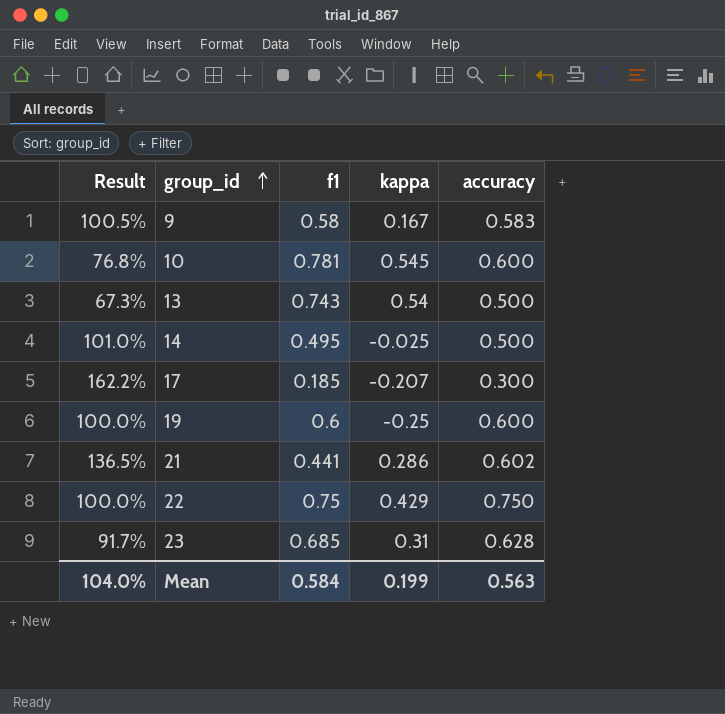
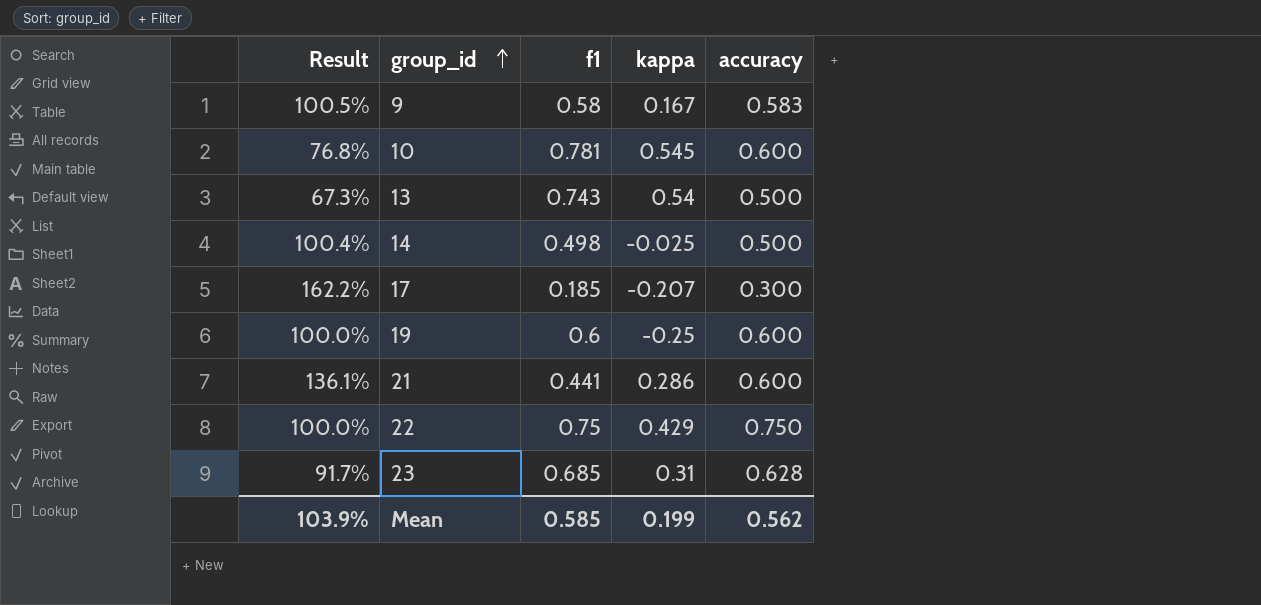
14 | Result: 101.0% -> 100.4%
14 | f1: 0.495 -> 0.498
21 | Result: 136.5% -> 136.1%
21 | accuracy: 0.602 -> 0.600
Mean | Result: 104.0% -> 103.9%
Mean | f1: 0.584 -> 0.585
Mean | accuracy: 0.563 -> 0.562

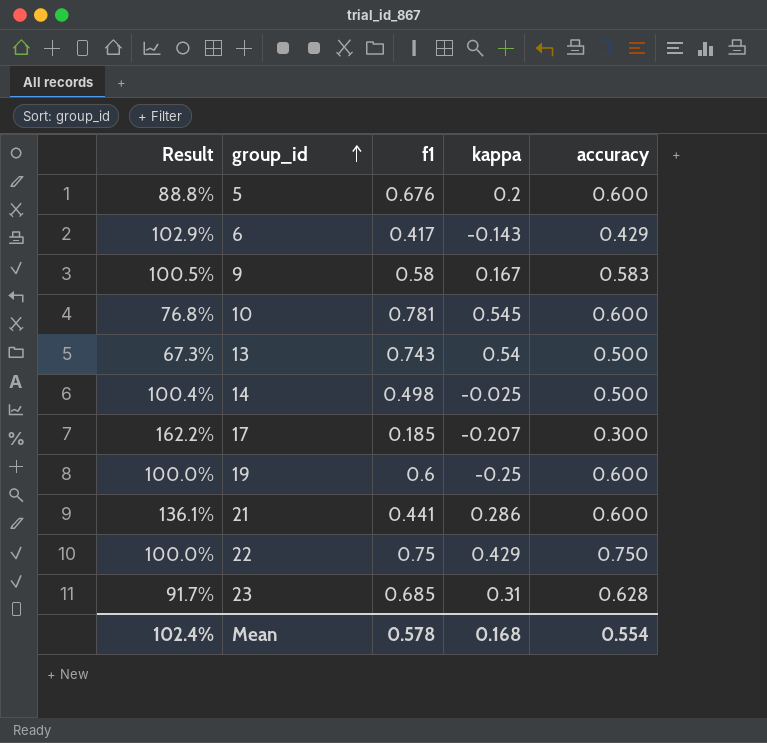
row 5: none -> 88.8% | 0.676 | 0.2 | 0.600
row 6: none -> 102.9% | 0.417 | -0.143 | 0.429
Mean | Result: 103.9% -> 102.4%
Mean | f1: 0.585 -> 0.578
Mean | kappa: 0.199 -> 0.168
Mean | accuracy: 0.562 -> 0.554

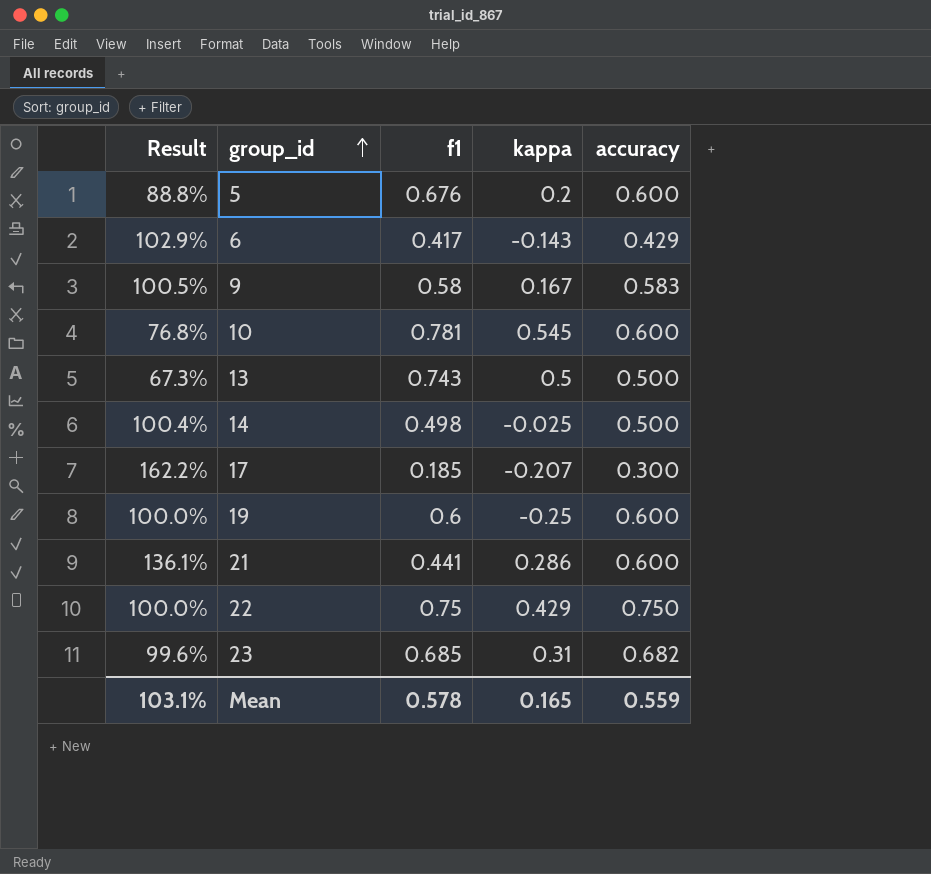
13 | kappa: 0.54 -> 0.5
23 | Result: 91.7% -> 99.6%
23 | accuracy: 0.628 -> 0.682
Mean | Result: 102.4% -> 103.1%
Mean | kappa: 0.168 -> 0.165
Mean | accuracy: 0.554 -> 0.559

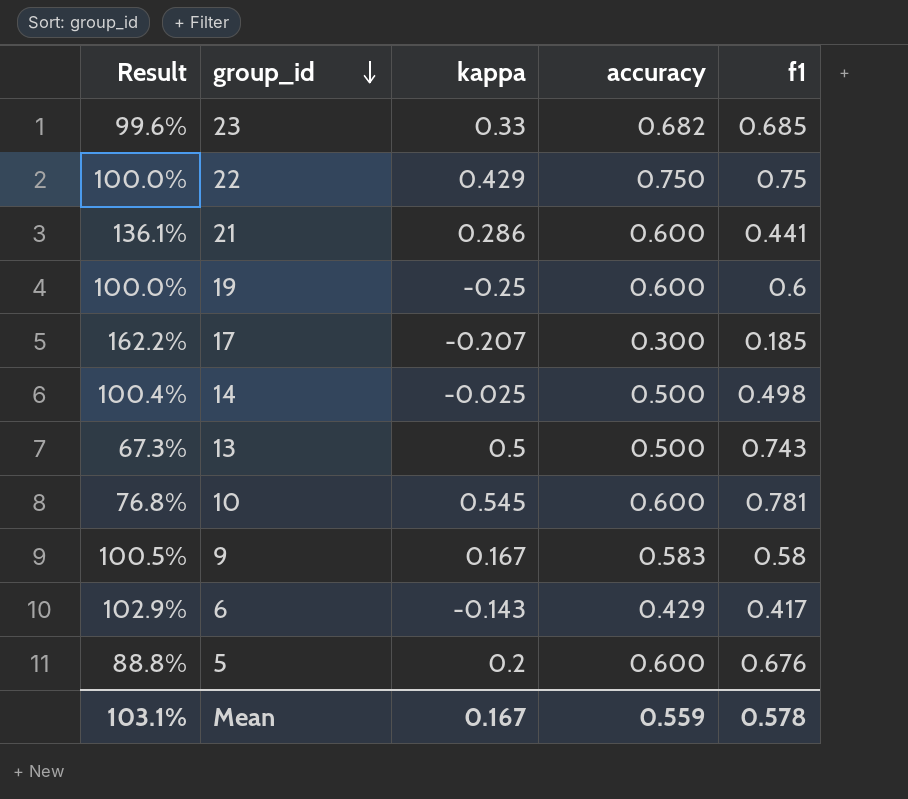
row order: group_id ascending -> group_id descending
column f1 | position: 3 -> 5
23 | kappa: 0.31 -> 0.33
Mean | kappa: 0.165 -> 0.167

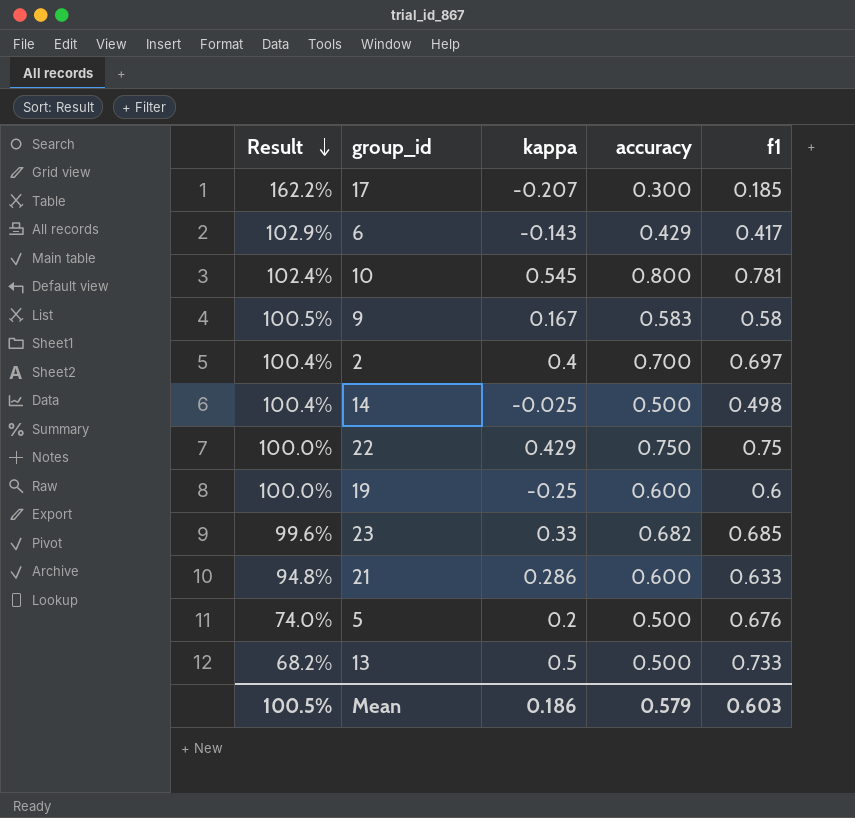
row order: group_id descending -> Result descending
10 | Result: 76.8% -> 102.4%
10 | accuracy: 0.600 -> 0.800
row 2: none -> 100.4% | 0.4 | 0.700 | 0.697
21 | Result: 136.1% -> 94.8%
21 | f1: 0.441 -> 0.633
5 | Result: 88.8% -> 74.0%
5 | accuracy: 0.600 -> 0.500
13 | Result: 67.3% -> 68.2%
13 | f1: 0.743 -> 0.733
Mean | Result: 103.1% -> 100.5%
Mean | kappa: 0.167 -> 0.186
Mean | accuracy: 0.559 -> 0.579
Mean | f1: 0.578 -> 0.603

